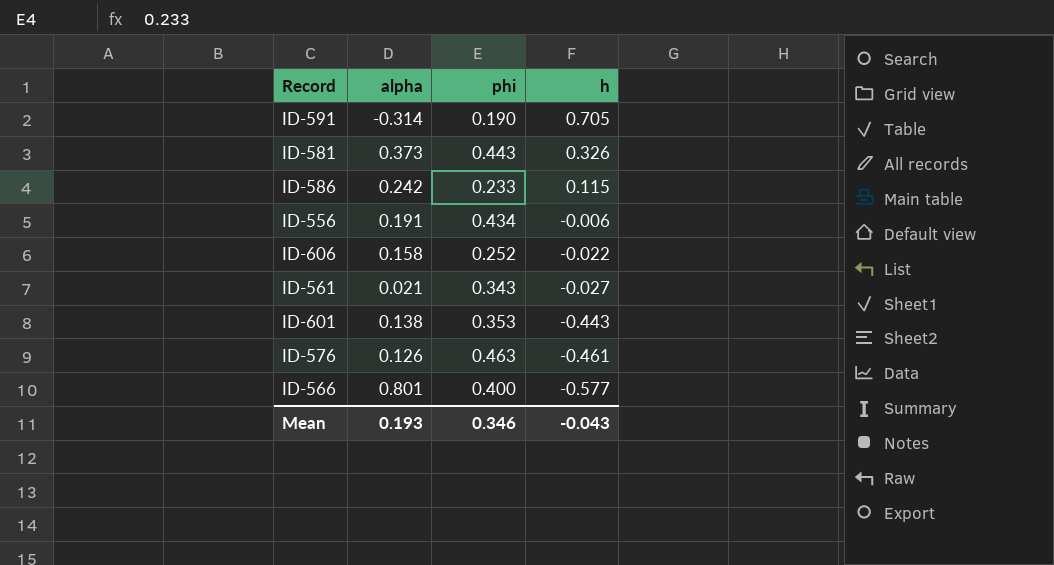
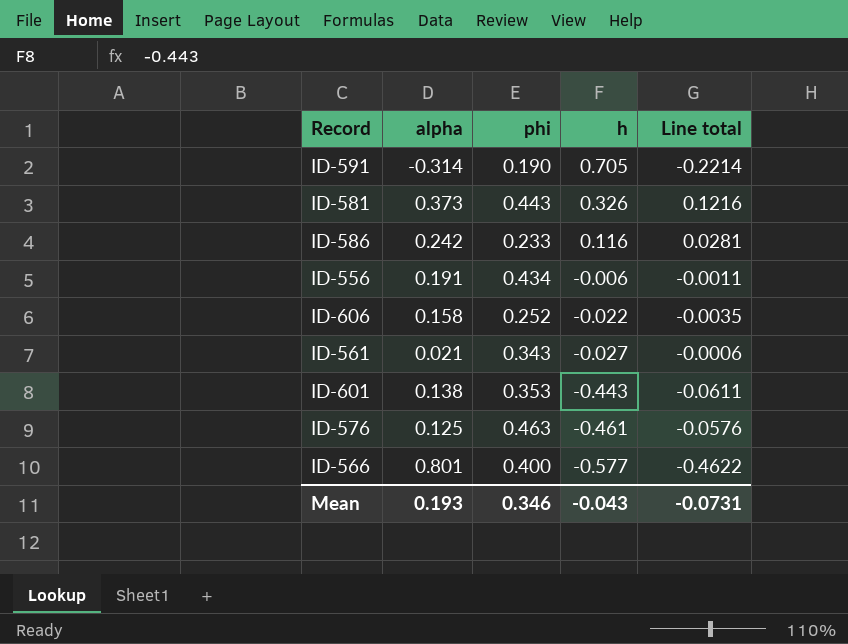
column Line total | formula: none -> [alpha] * [h]
ID-586 | h: 0.115 -> 0.116
ID-576 | alpha: 0.126 -> 0.125

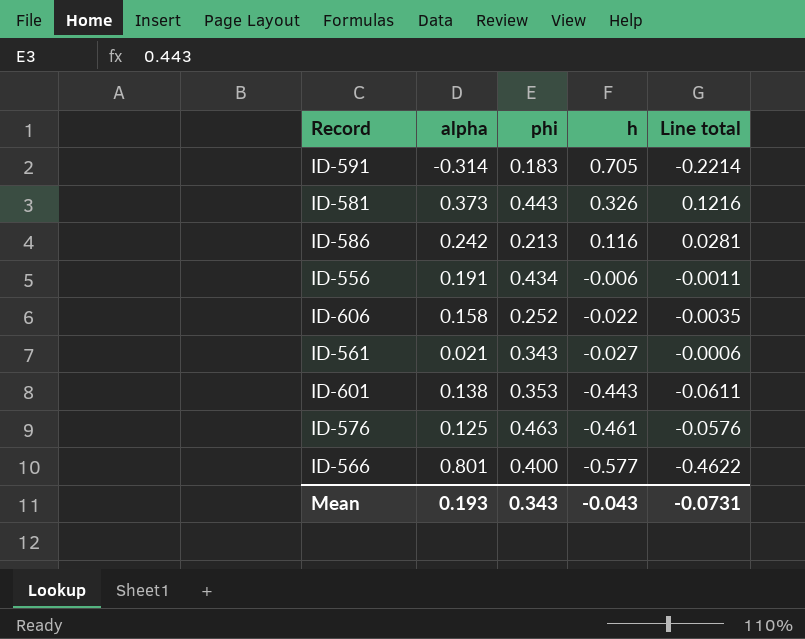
ID-591 | phi: 0.190 -> 0.183
ID-586 | phi: 0.233 -> 0.213
Mean | phi: 0.346 -> 0.343

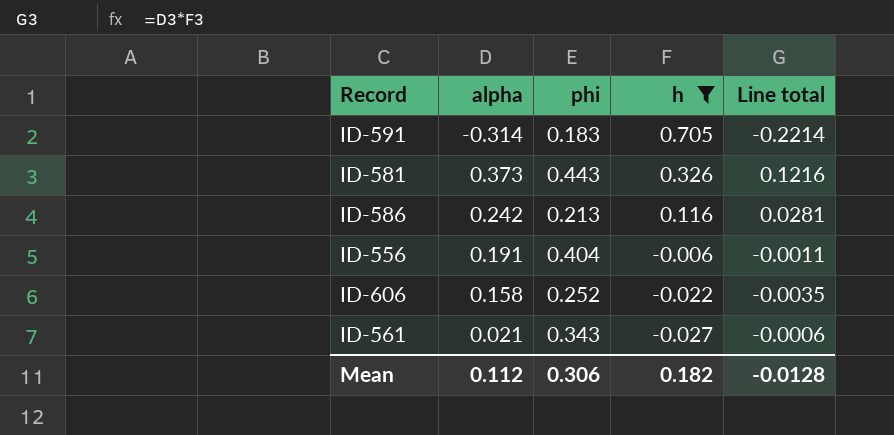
filter: none -> h >= -0.027
ID-556 | phi: 0.434 -> 0.404
Mean | alpha: 0.193 -> 0.112
Mean | phi: 0.343 -> 0.306
Mean | h: -0.043 -> 0.182
Mean | Line total: -0.0731 -> -0.0128

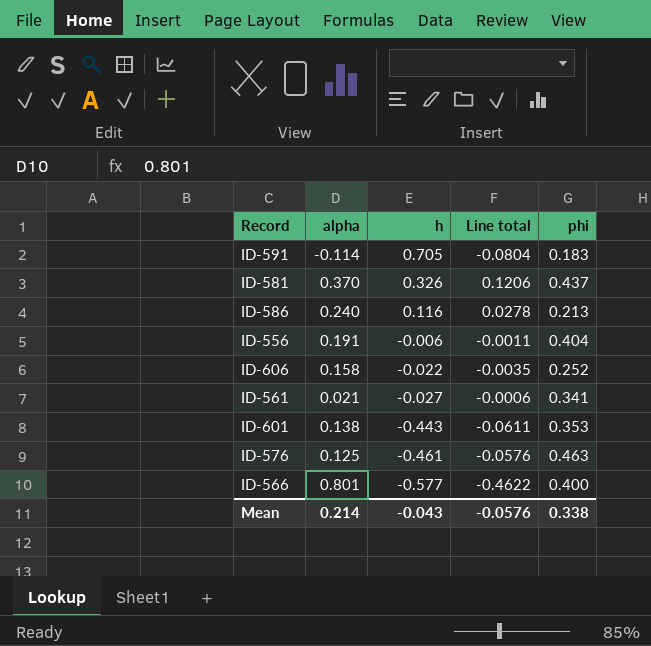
filter: h >= -0.027 -> none
column phi | position: 3 -> 5
ID-591 | alpha: -0.314 -> -0.114
ID-591 | Line total: -0.2214 -> -0.0804
ID-581 | alpha: 0.373 -> 0.370
ID-581 | Line total: 0.1216 -> 0.1206
ID-581 | phi: 0.443 -> 0.437
ID-586 | alpha: 0.242 -> 0.240
ID-586 | Line total: 0.0281 -> 0.0278
ID-561 | phi: 0.343 -> 0.341
Mean | alpha: 0.112 -> 0.214
Mean | h: 0.182 -> -0.043
Mean | Line total: -0.0128 -> -0.0576
Mean | phi: 0.306 -> 0.338

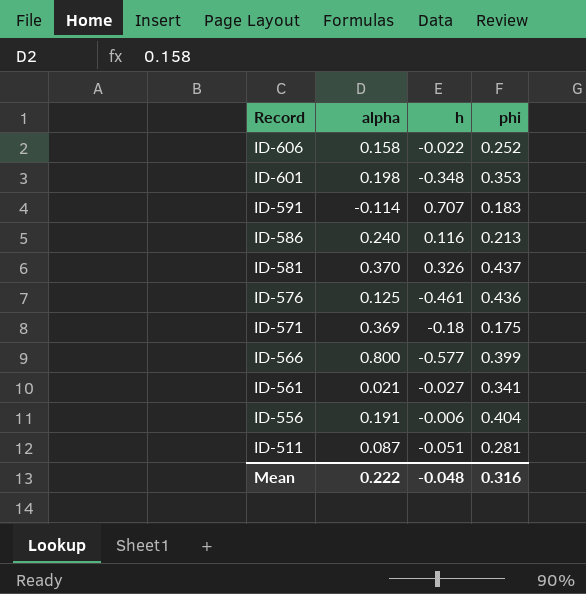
row order: h descending -> Record descending
column Line total | formula: [alpha] * [h] -> none
ID-601 | alpha: 0.138 -> 0.198
ID-601 | h: -0.443 -> -0.348
ID-591 | h: 0.705 -> 0.707
ID-576 | phi: 0.463 -> 0.436
row ID-571: none -> 0.369 | -0.18 | 0.175
ID-566 | alpha: 0.801 -> 0.800
ID-566 | phi: 0.400 -> 0.399
row ID-511: none -> 0.087 | -0.051 | 0.281
Mean | alpha: 0.214 -> 0.222
Mean | h: -0.043 -> -0.048
Mean | phi: 0.338 -> 0.316

